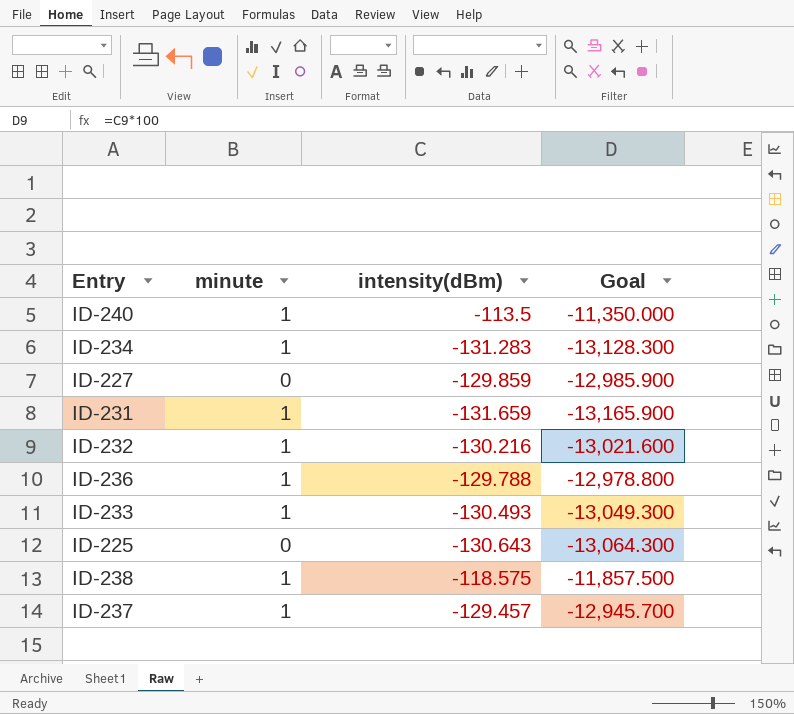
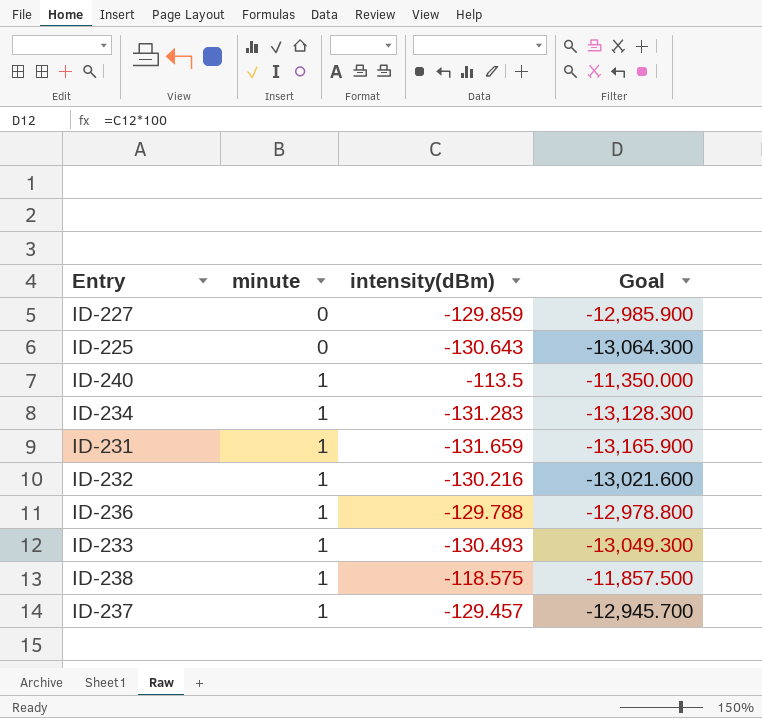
row order: none -> minute ascending

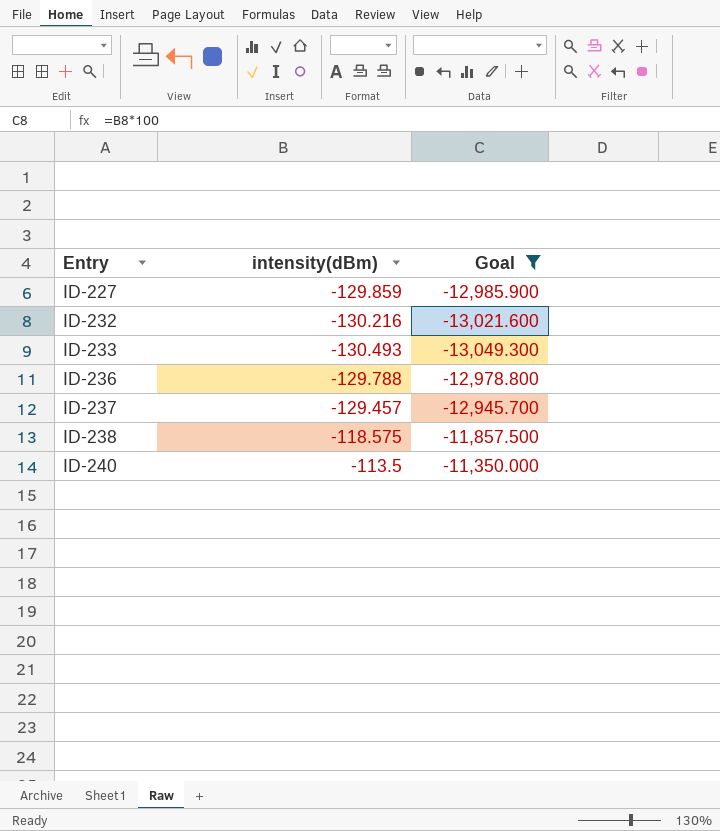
filter: none -> Goal >= -13,049.300
row order: minute ascending -> Entry ascending
column minute | position: 2 -> none

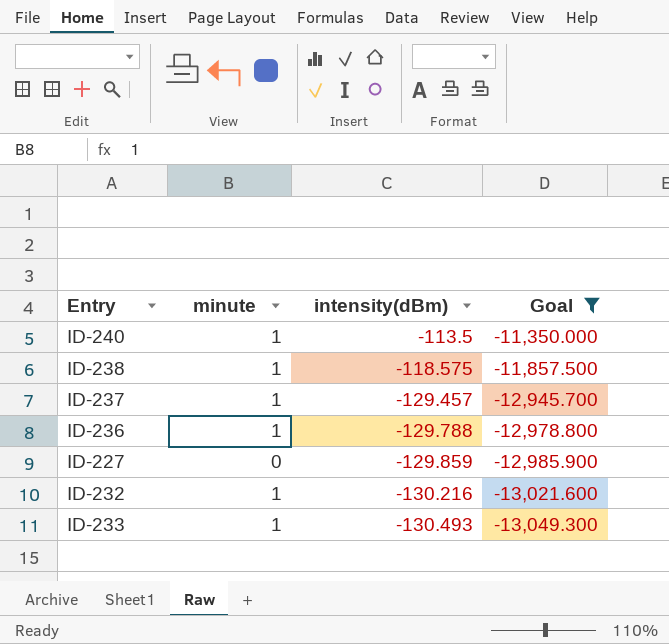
row order: Entry ascending -> intensity(dBm) descending
column minute | position: none -> 2

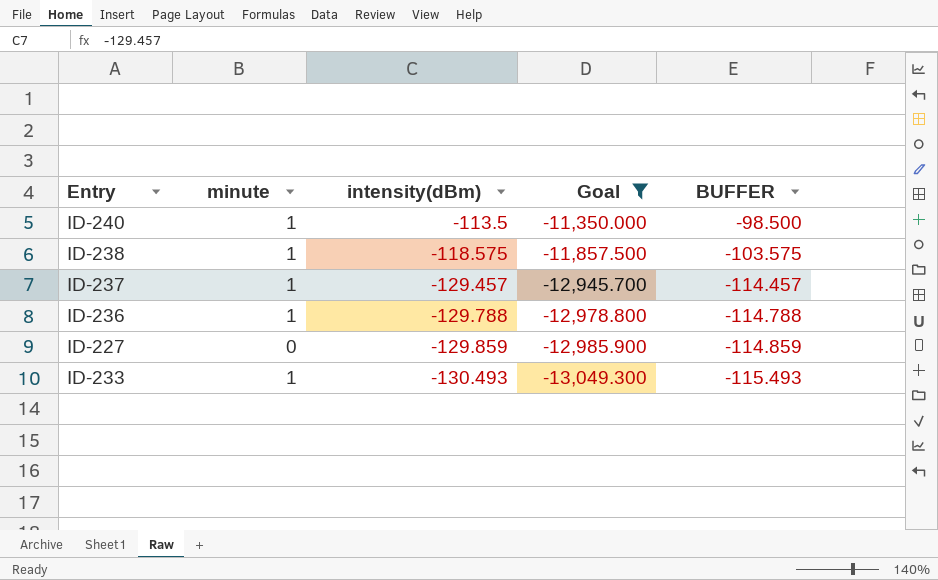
column BUFFER | formula: none -> [intensity(dBm)] + 15
row ID-232: 1 | -130.216 | -13,021.600 -> none

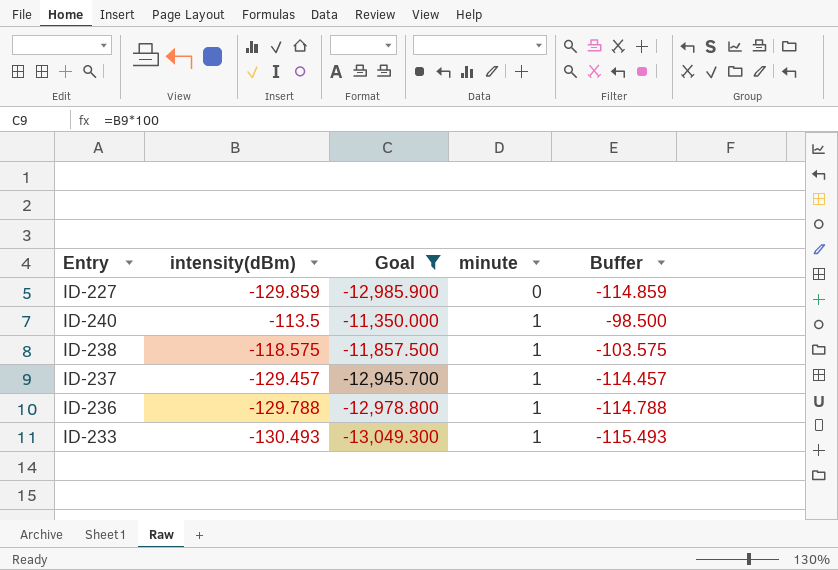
row order: intensity(dBm) descending -> minute ascending
column minute | position: 2 -> 4
column name: BUFFER -> Buffer

